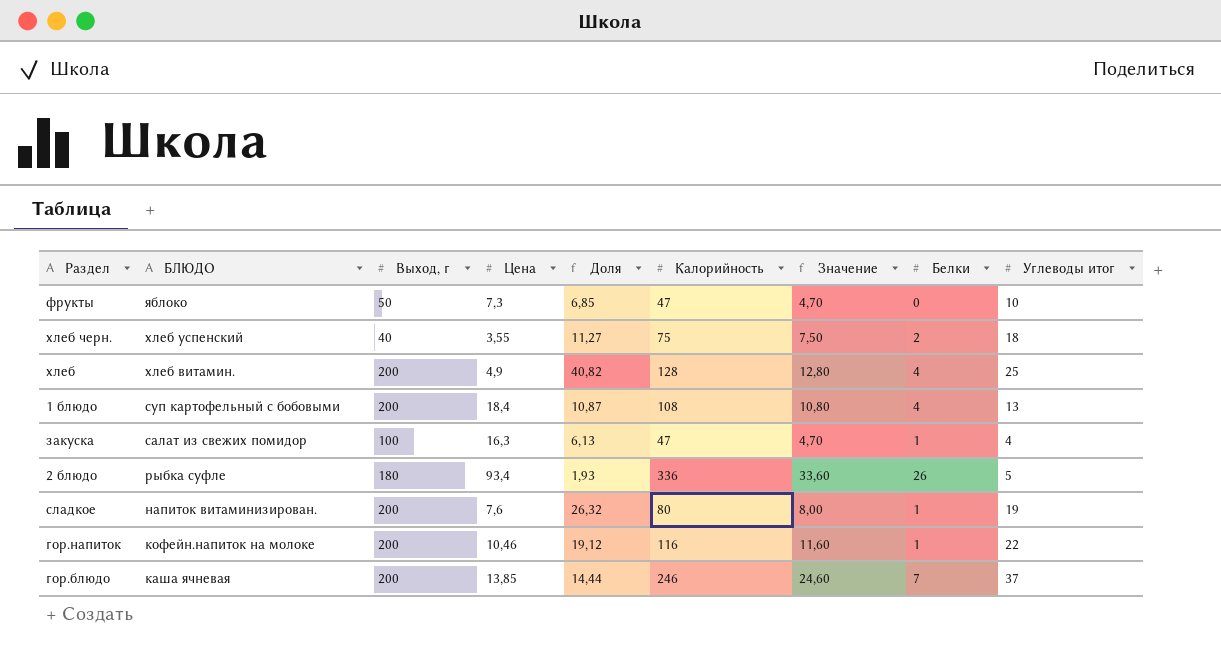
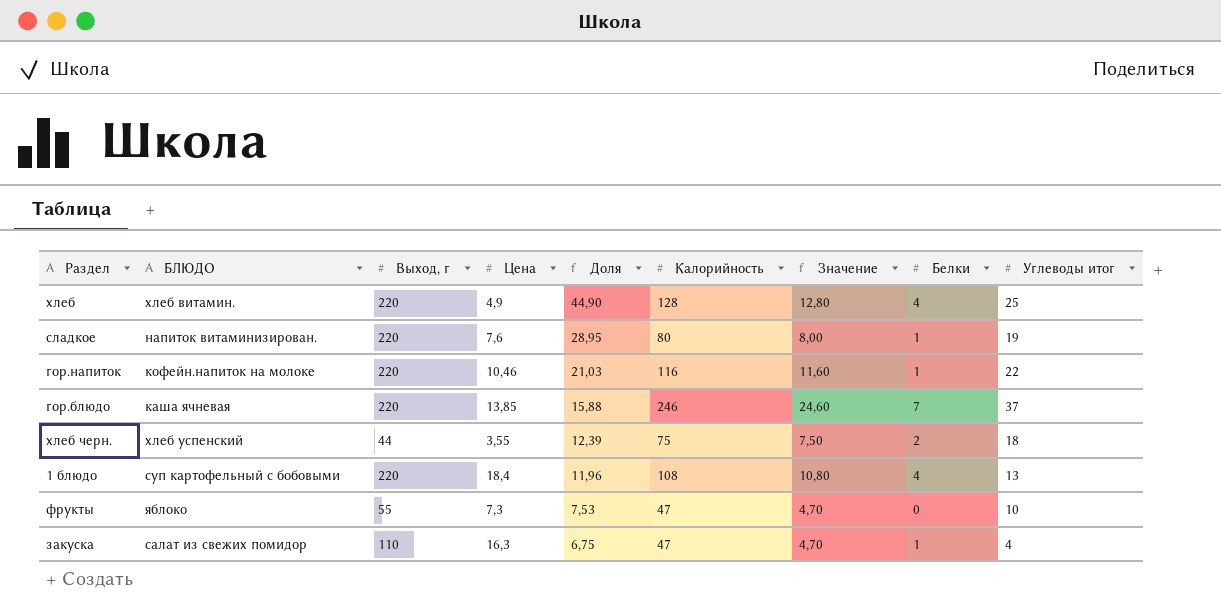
row order: БЛЮДО descending -> Доля descending
row 2 блюдо: рыбка суфле | 180 | 93,4 | 1,93 | 336 | 33,60 | 26 | 5 -> none
хлеб | Выход, г: 200 -> 220
хлеб | Доля: 40,82 -> 44,90
сладкое | Выход, г: 200 -> 220
сладкое | Доля: 26,32 -> 28,95
гор.напиток | Выход, г: 200 -> 220
гор.напиток | Доля: 19,12 -> 21,03
гор.блюдо | Выход, г: 200 -> 220
гор.блюдо | Доля: 14,44 -> 15,88
хлеб черн. | Выход, г: 40 -> 44
хлеб черн. | Доля: 11,27 -> 12,39
1 блюдо | Выход, г: 200 -> 220
1 блюдо | Доля: 10,87 -> 11,96
фрукты | Выход, г: 50 -> 55
фрукты | Доля: 6,85 -> 7,53
закуска | Выход, г: 100 -> 110
закуска | Доля: 6,13 -> 6,75

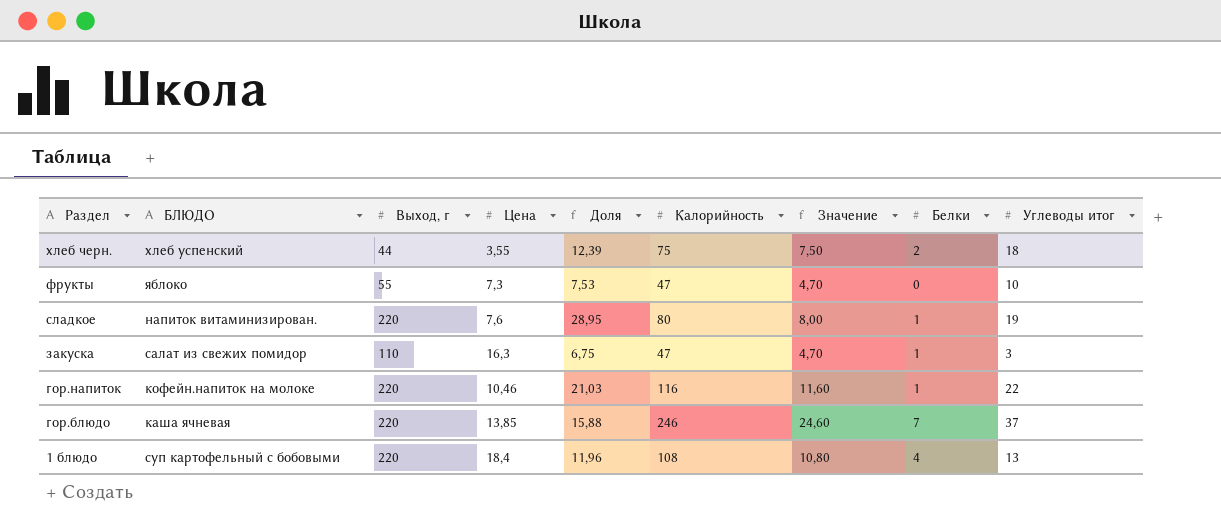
row order: Доля descending -> Раздел descending
row хлеб: хлеб витамин. | 220 | 4,9 | 44,90 | 128 | 12,80 | 4 | 25 -> none
закуска | Углеводы итог: 4 -> 3

